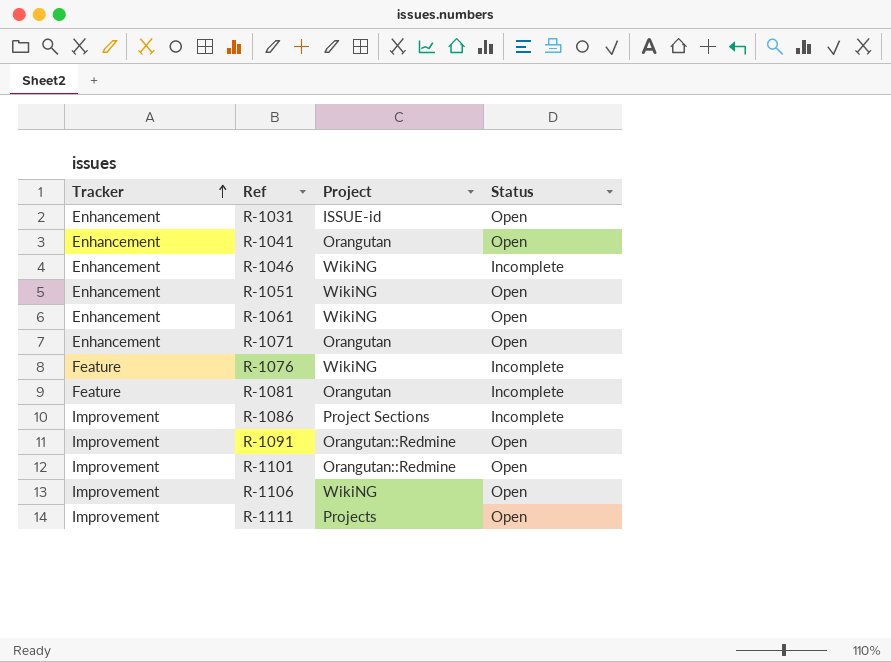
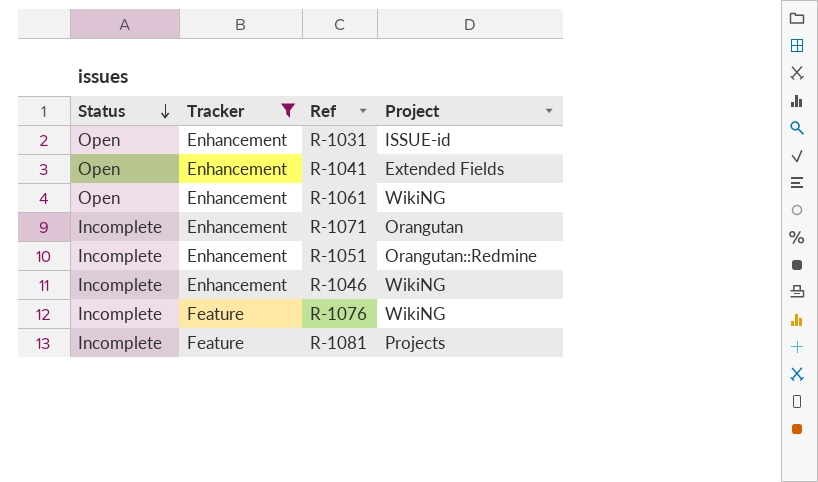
filter: none -> Tracker != Improvement
row order: Tracker ascending -> Status descending
column Status | position: 4 -> 1
R-1041 | Project: Orangutan -> Extended Fields
R-1071 | Status: Open -> Incomplete
R-1051 | Status: Open -> Incomplete
R-1051 | Project: WikiNG -> Orangutan::Redmine
R-1081 | Project: Orangutan -> Projects

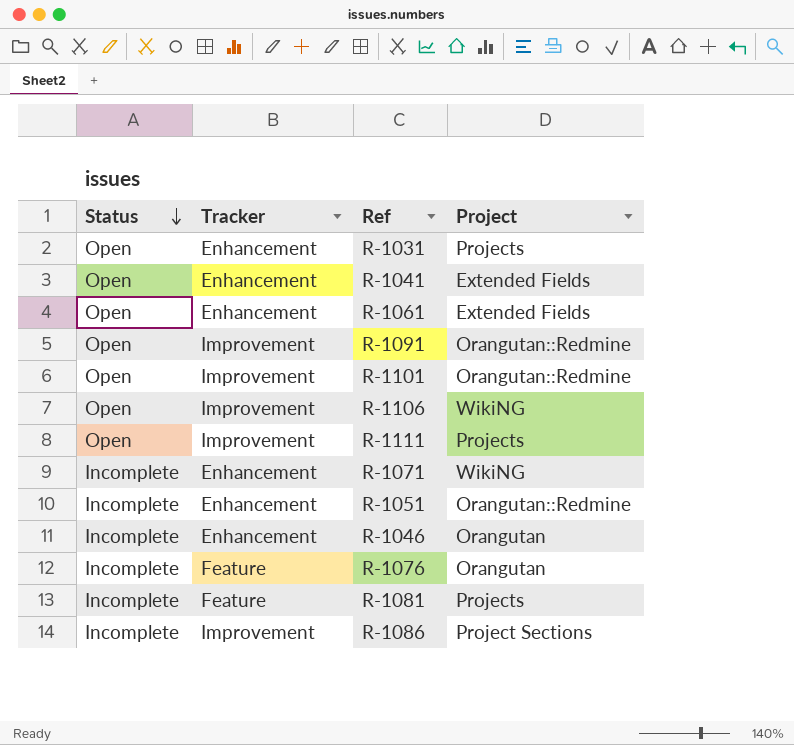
filter: Tracker != Improvement -> none
R-1031 | Project: ISSUE-id -> Projects
R-1061 | Project: WikiNG -> Extended Fields
R-1071 | Project: Orangutan -> WikiNG
R-1046 | Project: WikiNG -> Orangutan
R-1076 | Project: WikiNG -> Orangutan

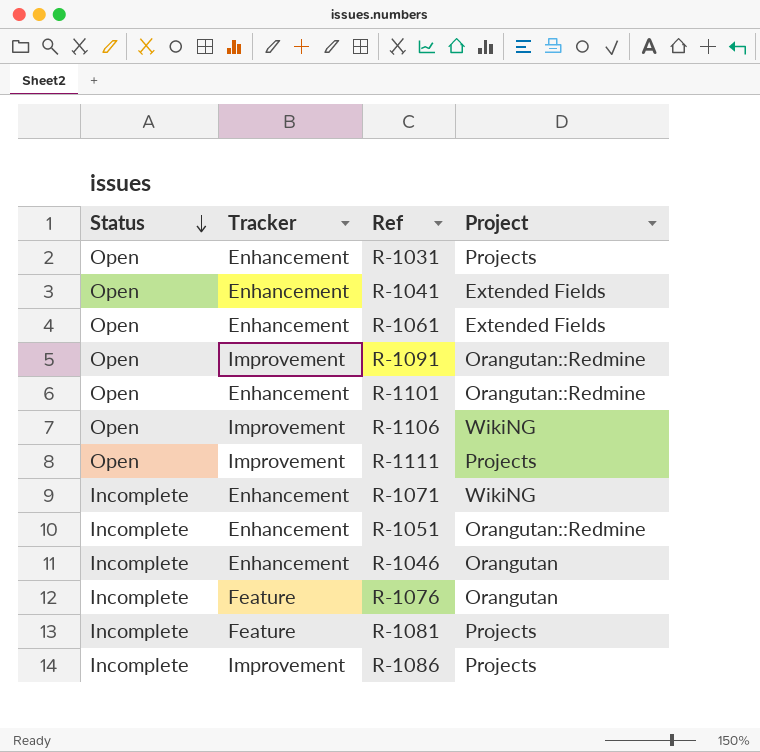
R-1101 | Tracker: Improvement -> Enhancement
R-1086 | Project: Project Sections -> Projects

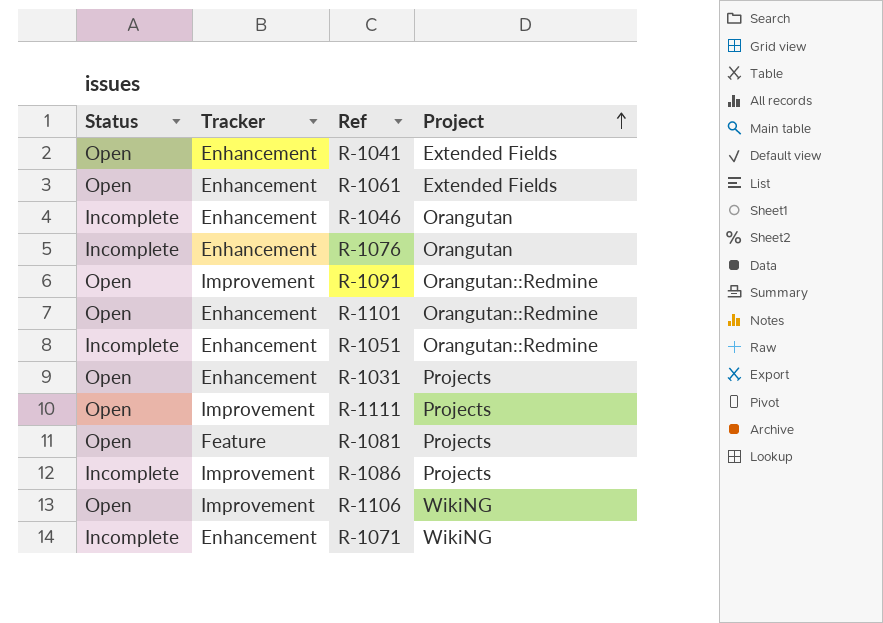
row order: Status descending -> Project ascending
R-1076 | Tracker: Feature -> Enhancement
R-1081 | Status: Incomplete -> Open

